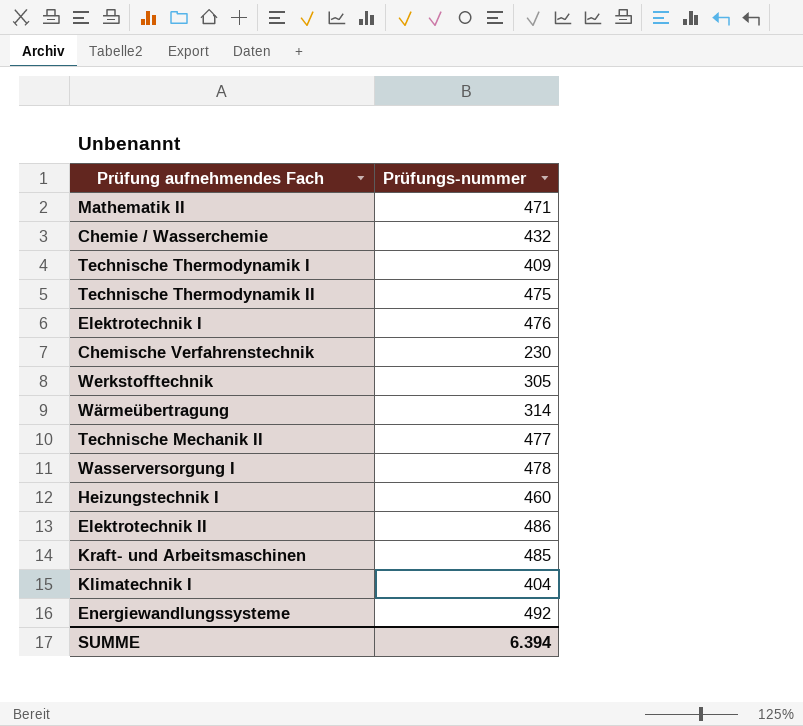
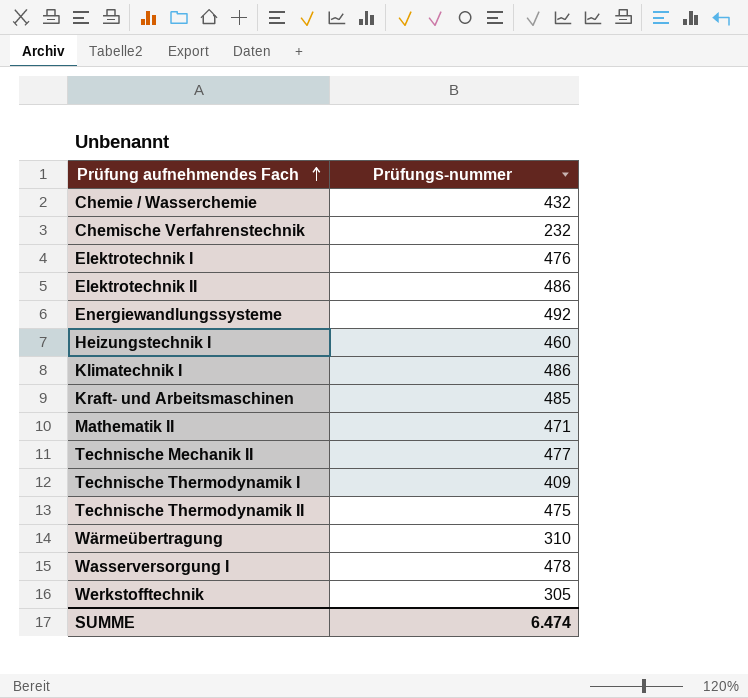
row order: none -> Prüfung aufnehmendes Fach ascending
Chemische Verfahrenstechnik | Prüfungs-nummer: 230 -> 232
Klimatechnik I | Prüfungs-nummer: 404 -> 486
Wärmeübertragung | Prüfungs-nummer: 314 -> 310
SUMME | Prüfungs-nummer: 6.394 -> 6.474

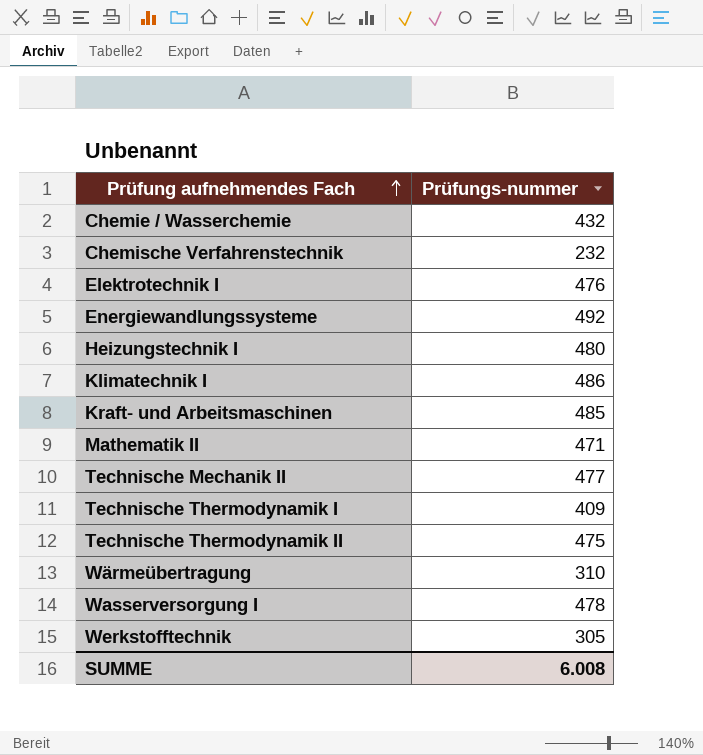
row Elektrotechnik II: 486 -> none
Heizungstechnik I | Prüfungs-nummer: 460 -> 480
SUMME | Prüfungs-nummer: 6.474 -> 6.008

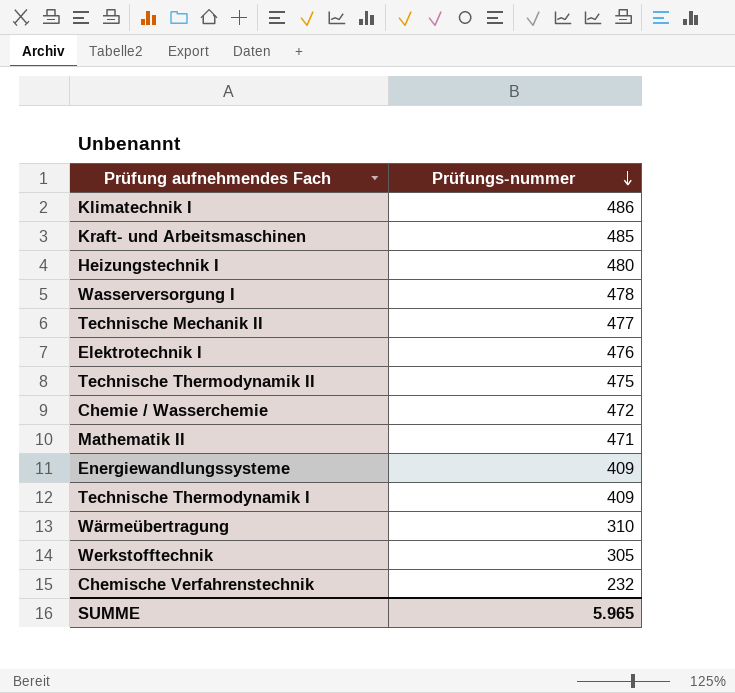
row order: Prüfung aufnehmendes Fach ascending -> Prüfungs-nummer descending
Chemie / Wasserchemie | Prüfungs-nummer: 432 -> 472
Energiewandlungssysteme | Prüfungs-nummer: 492 -> 409
SUMME | Prüfungs-nummer: 6.008 -> 5.965

